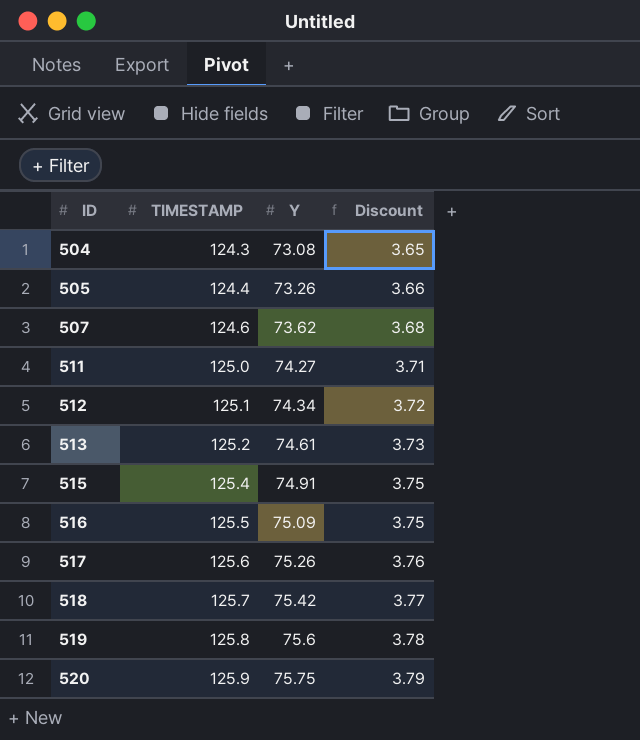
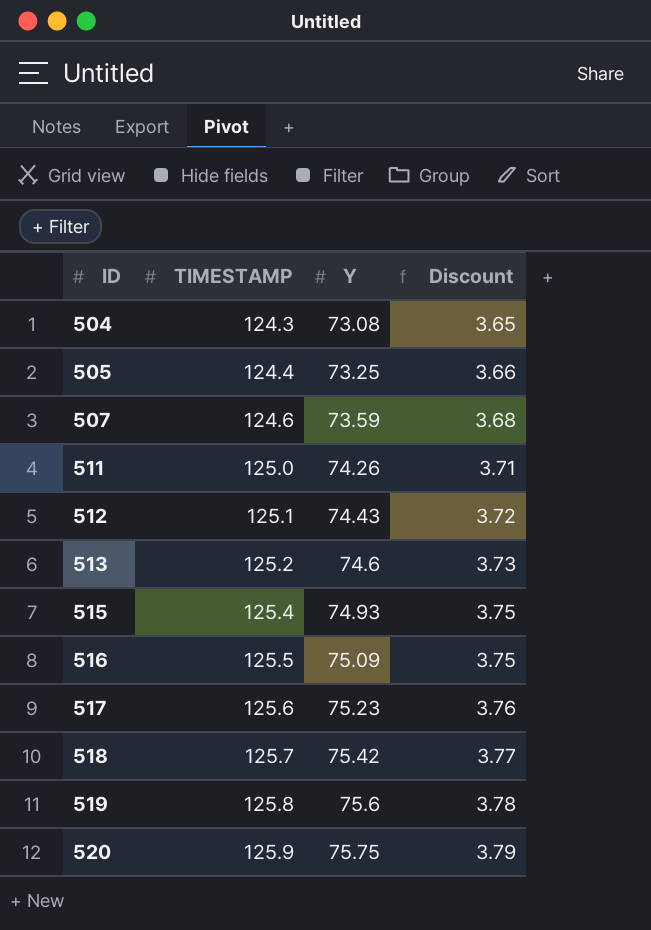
505 | Y: 73.26 -> 73.25
507 | Y: 73.62 -> 73.59
511 | Y: 74.27 -> 74.26
512 | Y: 74.34 -> 74.43
513 | Y: 74.61 -> 74.6
515 | Y: 74.91 -> 74.93
517 | Y: 75.26 -> 75.23

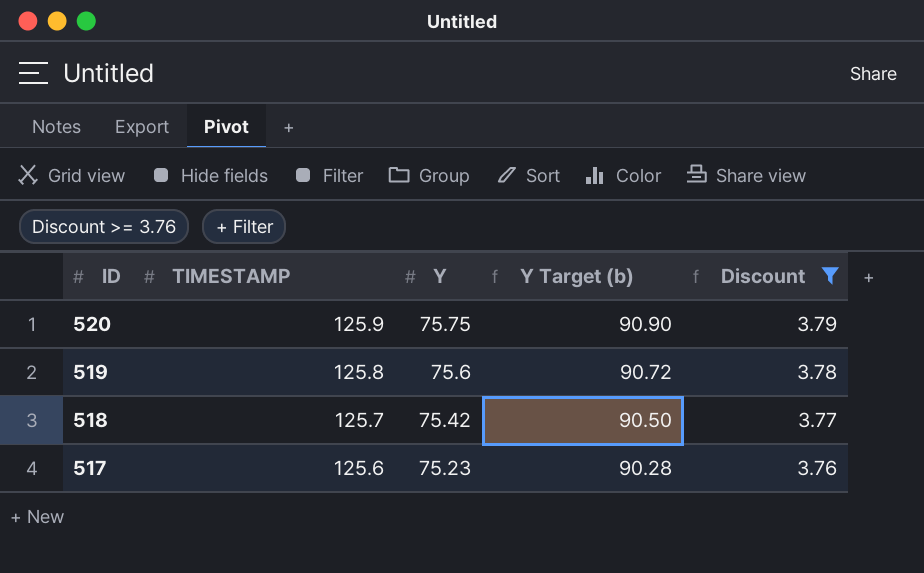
filter: none -> Discount >= 3.76
row order: ID ascending -> ID descending
column Y Target (b) | formula: none -> [Y] * 1.2

